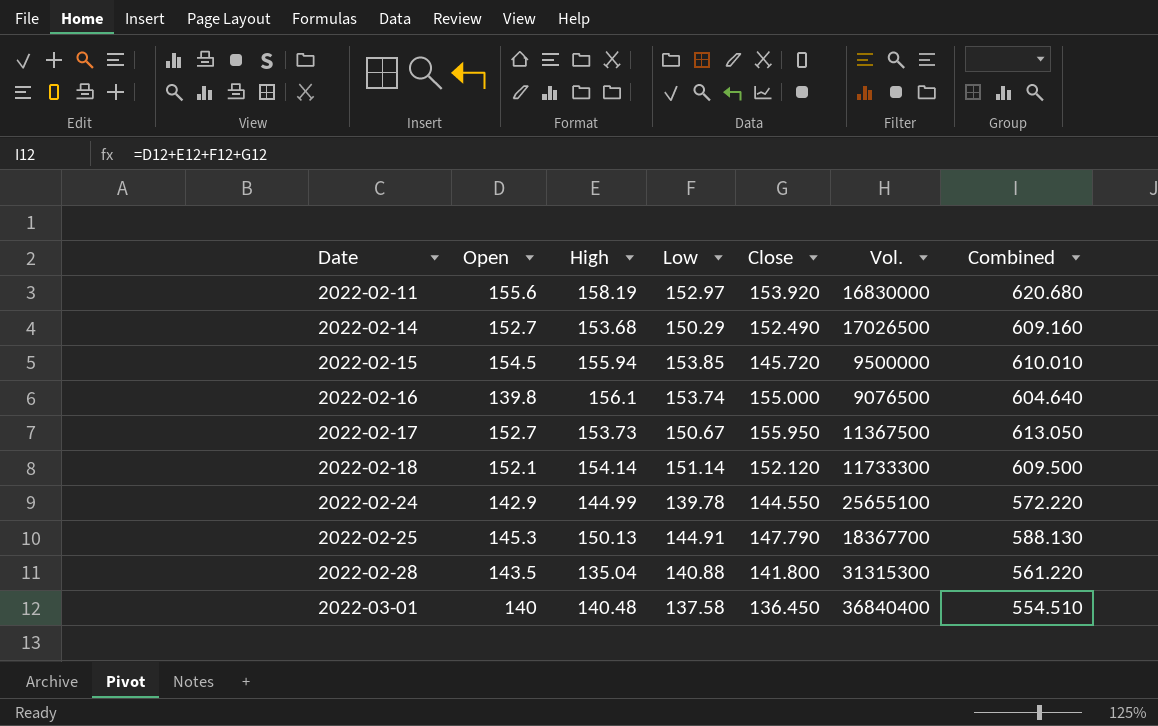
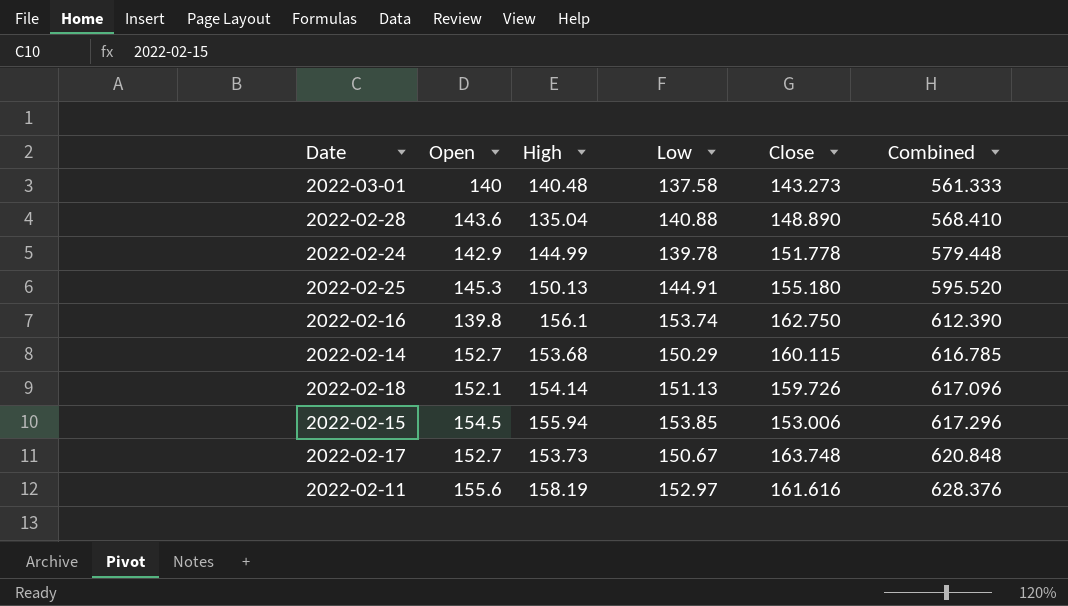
row order: Date ascending -> Combined ascending
column Vol. | position: 6 -> none
2022-03-01 | Close: 136.450 -> 143.273
2022-03-01 | Combined: 554.510 -> 561.333
2022-02-28 | Open: 143.5 -> 143.6
2022-02-28 | Close: 141.800 -> 148.890
2022-02-28 | Combined: 561.220 -> 568.410
2022-02-24 | Close: 144.550 -> 151.778
2022-02-24 | Combined: 572.220 -> 579.448
2022-02-25 | Close: 147.790 -> 155.180
2022-02-25 | Combined: 588.130 -> 595.520
2022-02-16 | Close: 155.000 -> 162.750
2022-02-16 | Combined: 604.640 -> 612.390
2022-02-14 | Close: 152.490 -> 160.115
2022-02-14 | Combined: 609.160 -> 616.785
2022-02-18 | Low: 151.14 -> 151.13
2022-02-18 | Close: 152.120 -> 159.726
2022-02-18 | Combined: 609.500 -> 617.096
2022-02-15 | Close: 145.720 -> 153.006
2022-02-15 | Combined: 610.010 -> 617.296
2022-02-17 | Close: 155.950 -> 163.748
2022-02-17 | Combined: 613.050 -> 620.848
2022-02-11 | Close: 153.920 -> 161.616
2022-02-11 | Combined: 620.680 -> 628.376

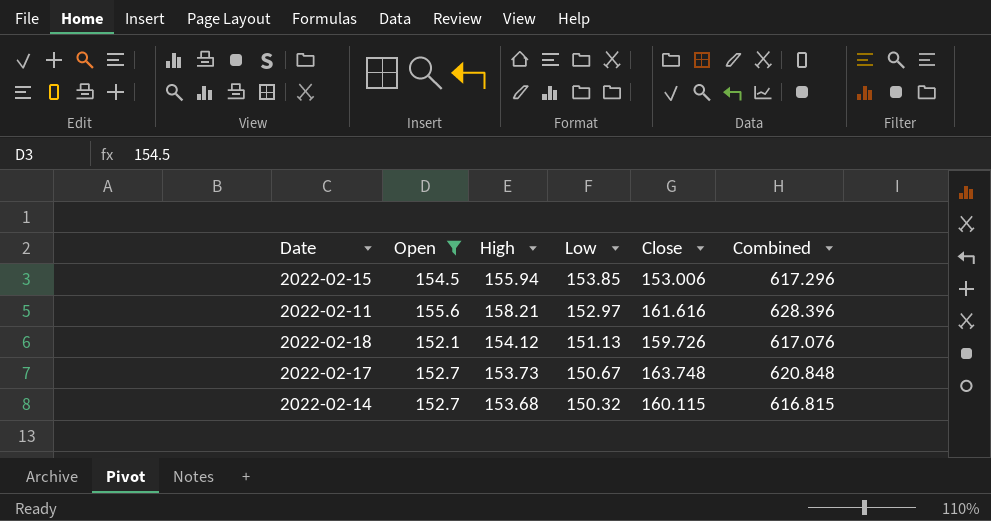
filter: none -> Open >= 152.1
row order: Combined ascending -> Low descending
2022-02-11 | High: 158.19 -> 158.21
2022-02-11 | Combined: 628.376 -> 628.396
2022-02-18 | High: 154.14 -> 154.12
2022-02-18 | Combined: 617.096 -> 617.076
2022-02-14 | Low: 150.29 -> 150.32
2022-02-14 | Combined: 616.785 -> 616.815

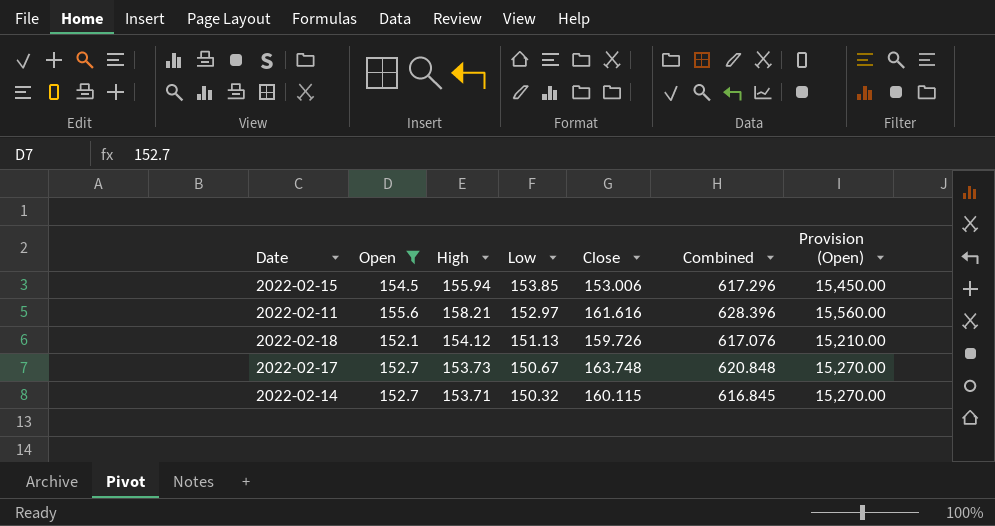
column Provision (Open) | formula: none -> [Open] * 100
2022-02-14 | High: 153.68 -> 153.71
2022-02-14 | Combined: 616.815 -> 616.845

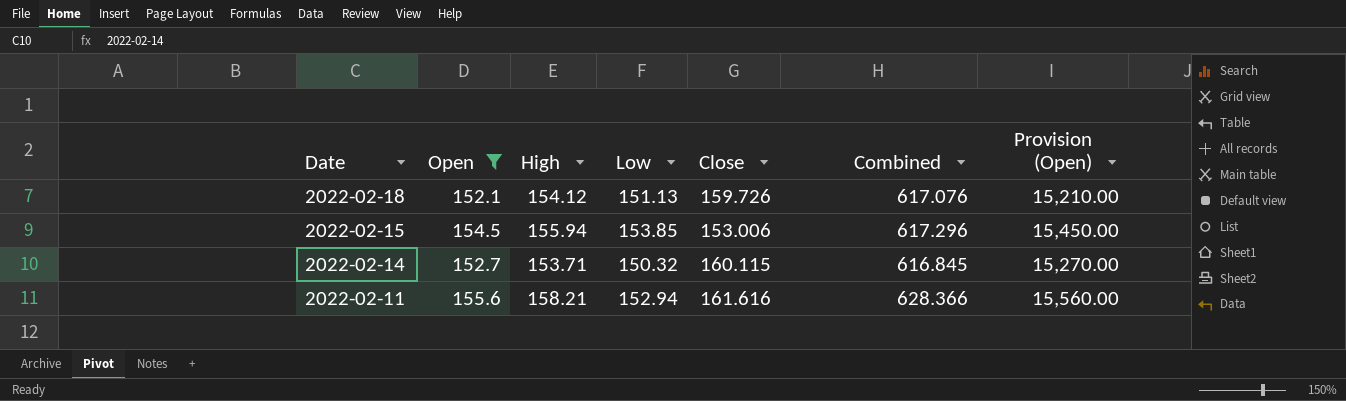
row order: Low descending -> Date descending
row 2022-02-17: 152.7 | 153.73 | 150.67 | 163.748 | 620.848 | 15,270.00 -> none
2022-02-11 | Low: 152.97 -> 152.94
2022-02-11 | Combined: 628.396 -> 628.366

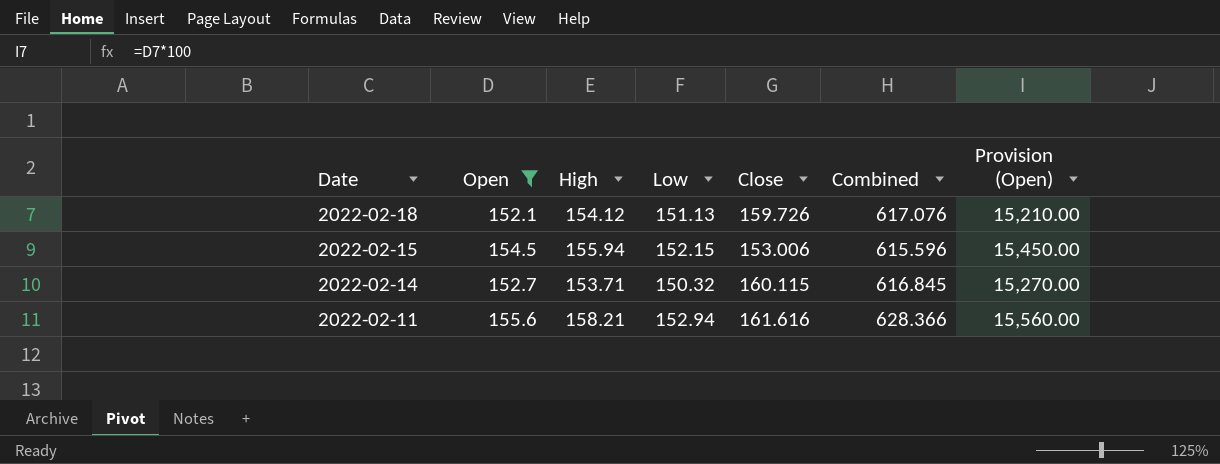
2022-02-15 | Low: 153.85 -> 152.15
2022-02-15 | Combined: 617.296 -> 615.596

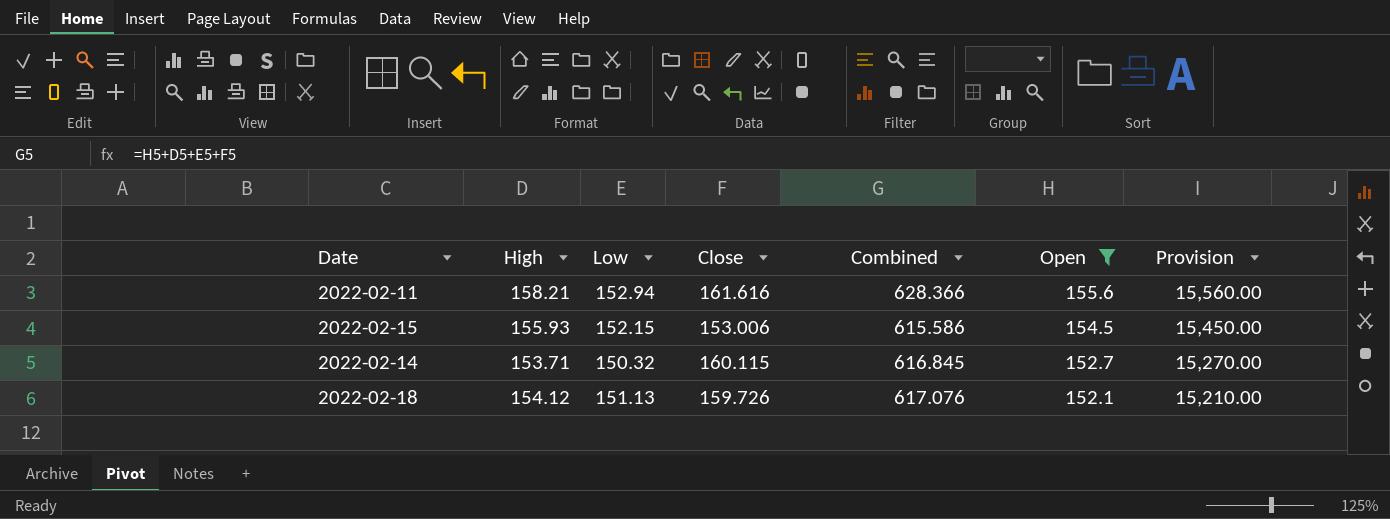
row order: Date descending -> Open descending
column Open | position: 2 -> 6
column name: Provision (Open) -> Provision
2022-02-15 | High: 155.94 -> 155.93
2022-02-15 | Combined: 615.596 -> 615.586

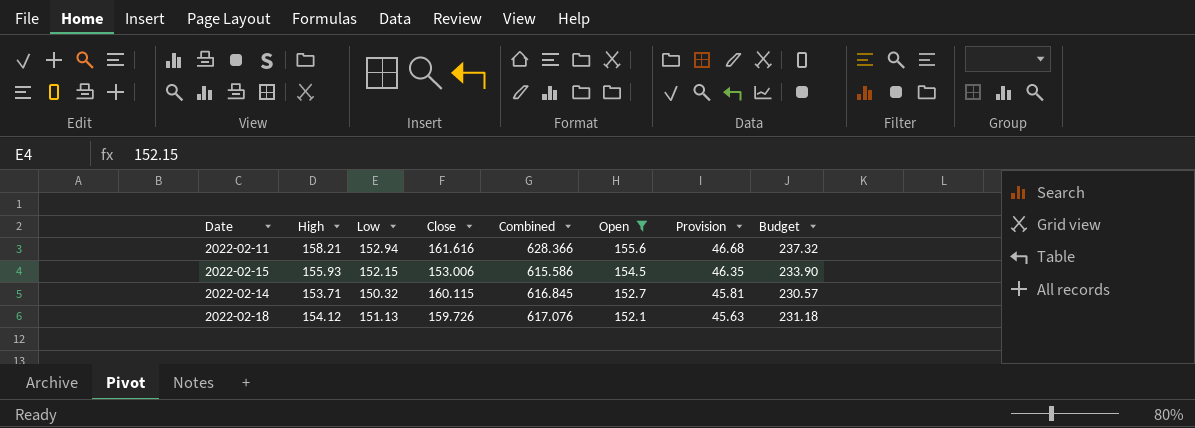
column Provision | formula: [Open] * 100 -> [Open] * 0.3
column Budget | formula: none -> [High] * 1.5

